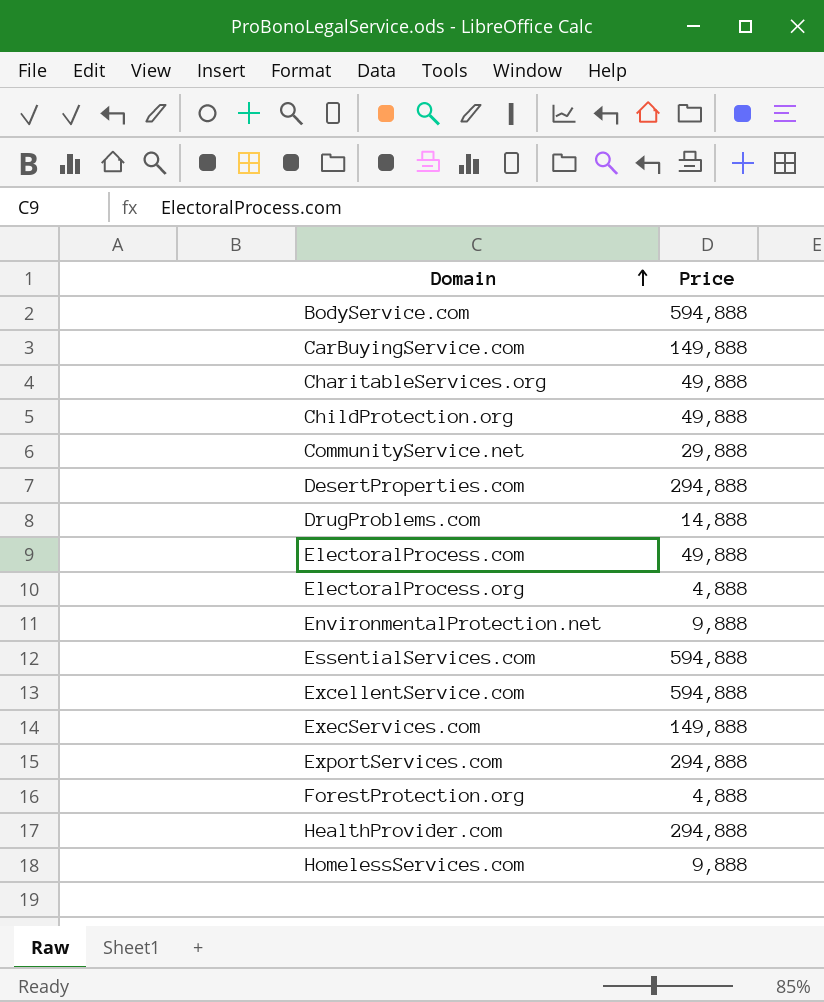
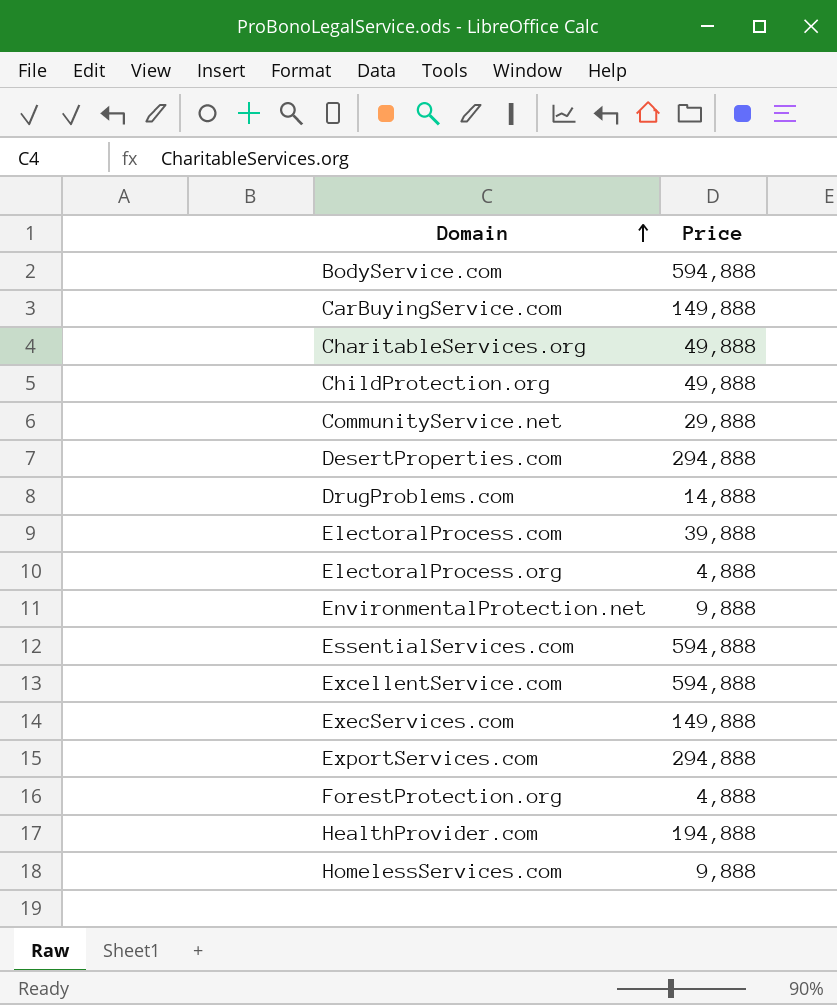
ElectoralProcess.com | Price: 49,888 -> 39,888
HealthProvider.com | Price: 294,888 -> 194,888

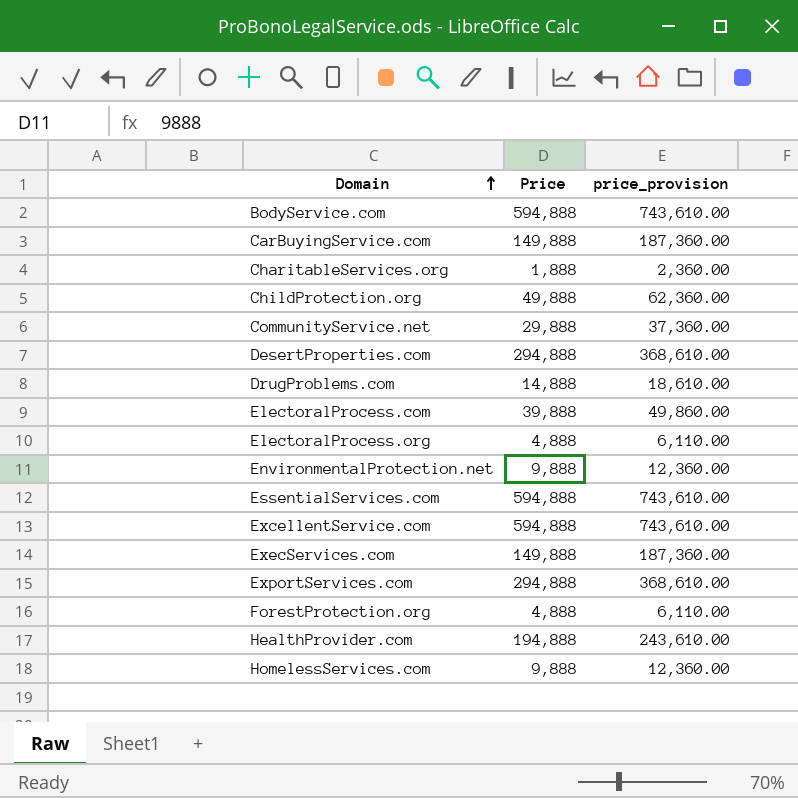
column price_provision | formula: none -> [Price] * 1.25
CharitableServices.org | Price: 49,888 -> 1,888

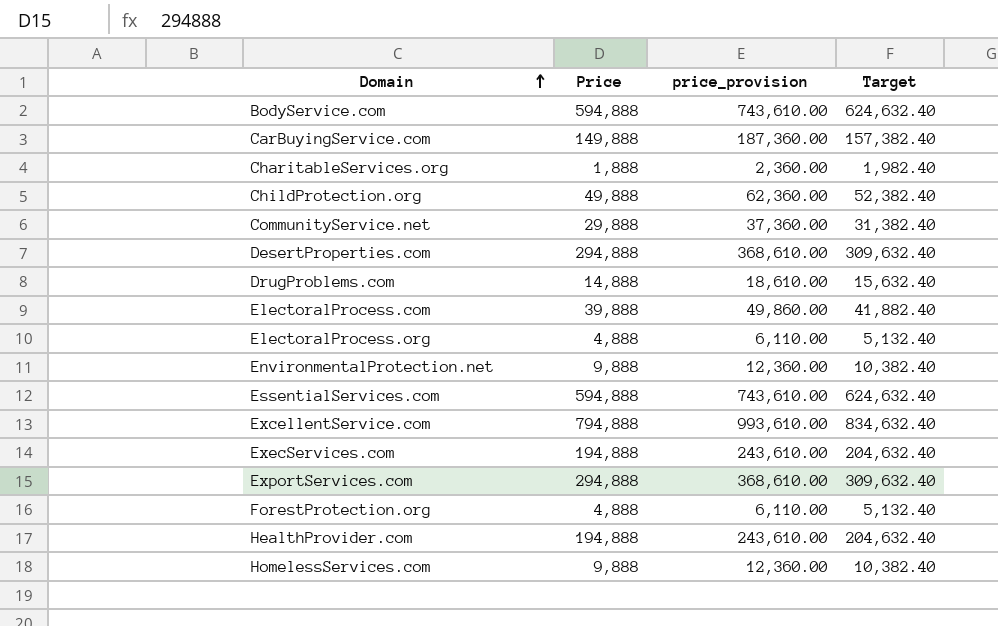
column Target | formula: none -> [Price] * 1.05
ExcellentService.com | Price: 594,888 -> 794,888
ExcellentService.com | price_provision: 743,610.00 -> 993,610.00
ExecServices.com | Price: 149,888 -> 194,888
ExecServices.com | price_provision: 187,360.00 -> 243,610.00

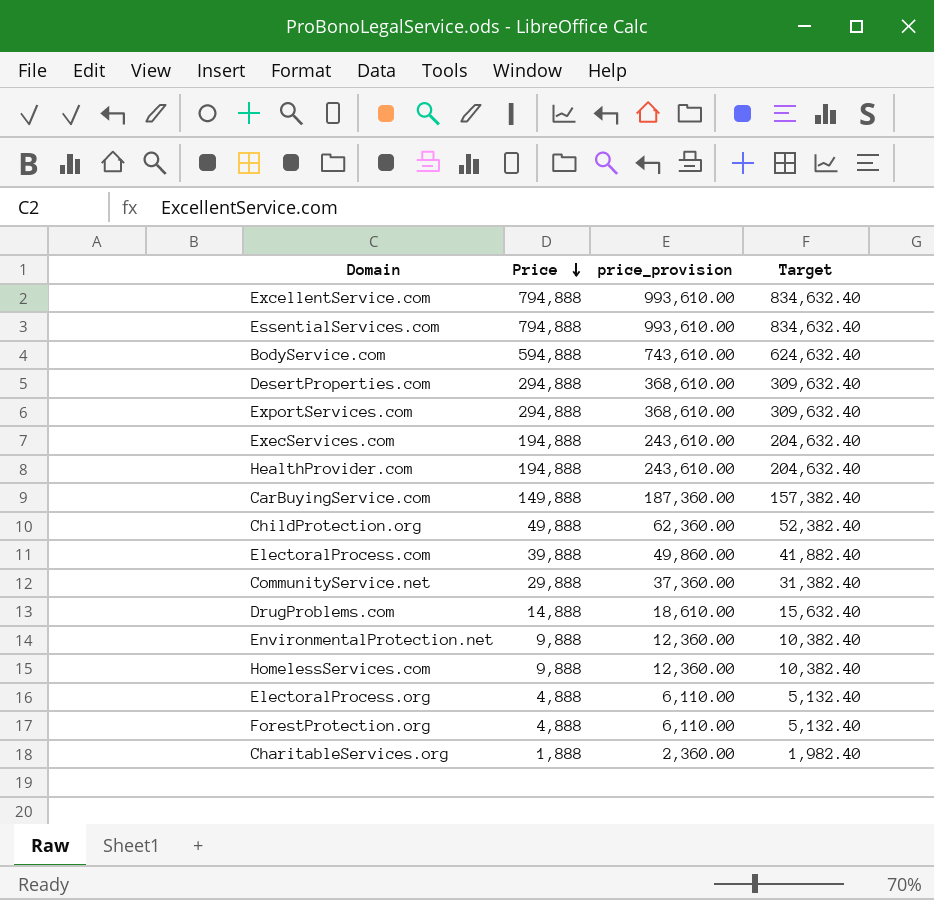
row order: Domain ascending -> Price descending
EssentialServices.com | Price: 594,888 -> 794,888
EssentialServices.com | price_provision: 743,610.00 -> 993,610.00
EssentialServices.com | Target: 624,632.40 -> 834,632.40

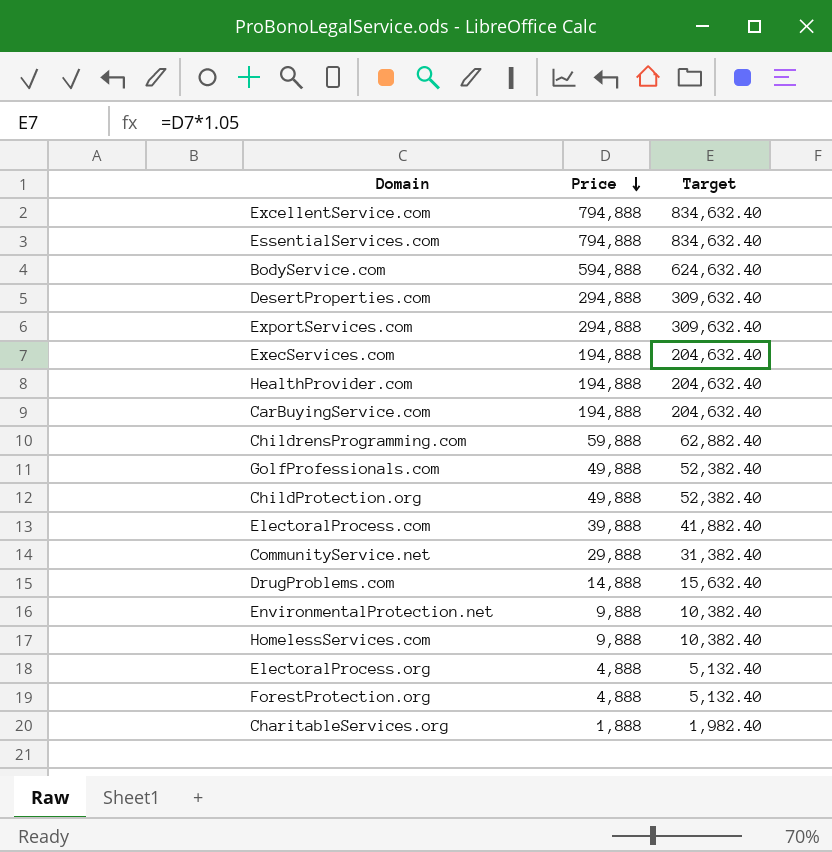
column price_provision | formula: [Price] * 1.25 -> none
CarBuyingService.com | Price: 149,888 -> 194,888
CarBuyingService.com | Target: 157,382.40 -> 204,632.40
row ChildrensProgramming.com: none -> 59,888 | 62,882.40
row GolfProfessionals.com: none -> 49,888 | 52,382.40

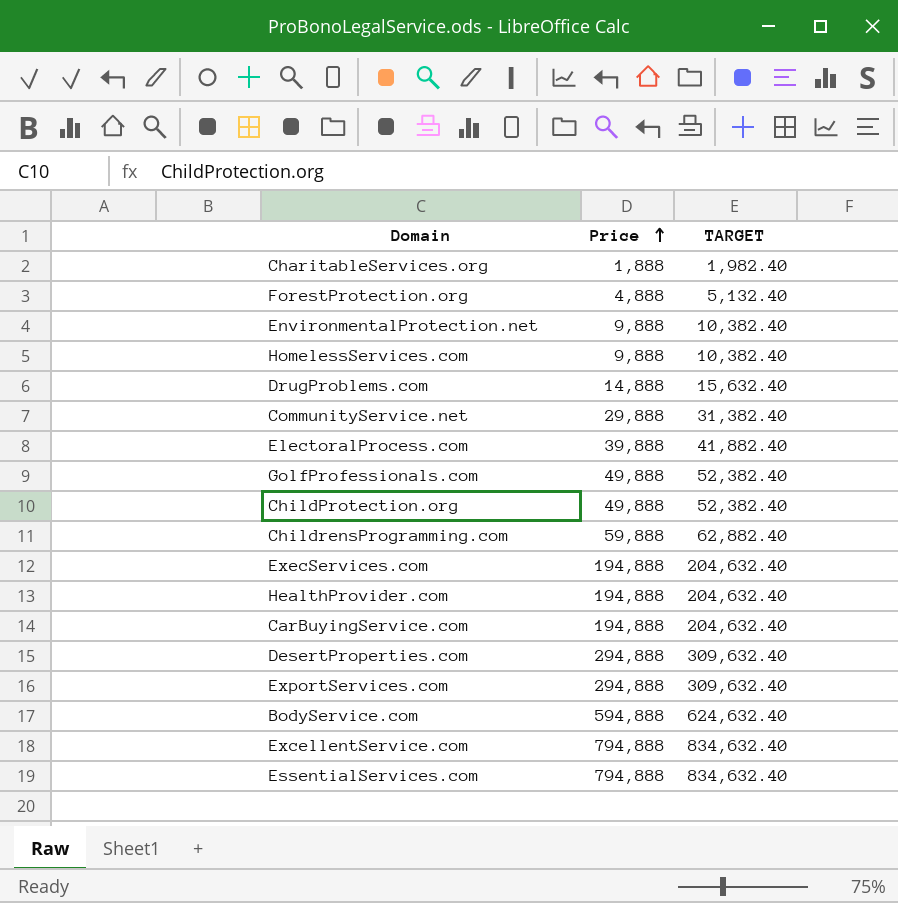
row order: Price descending -> Price ascending
column name: Target -> TARGET
row ElectoralProcess.org: 4,888 | 5,132.40 -> none

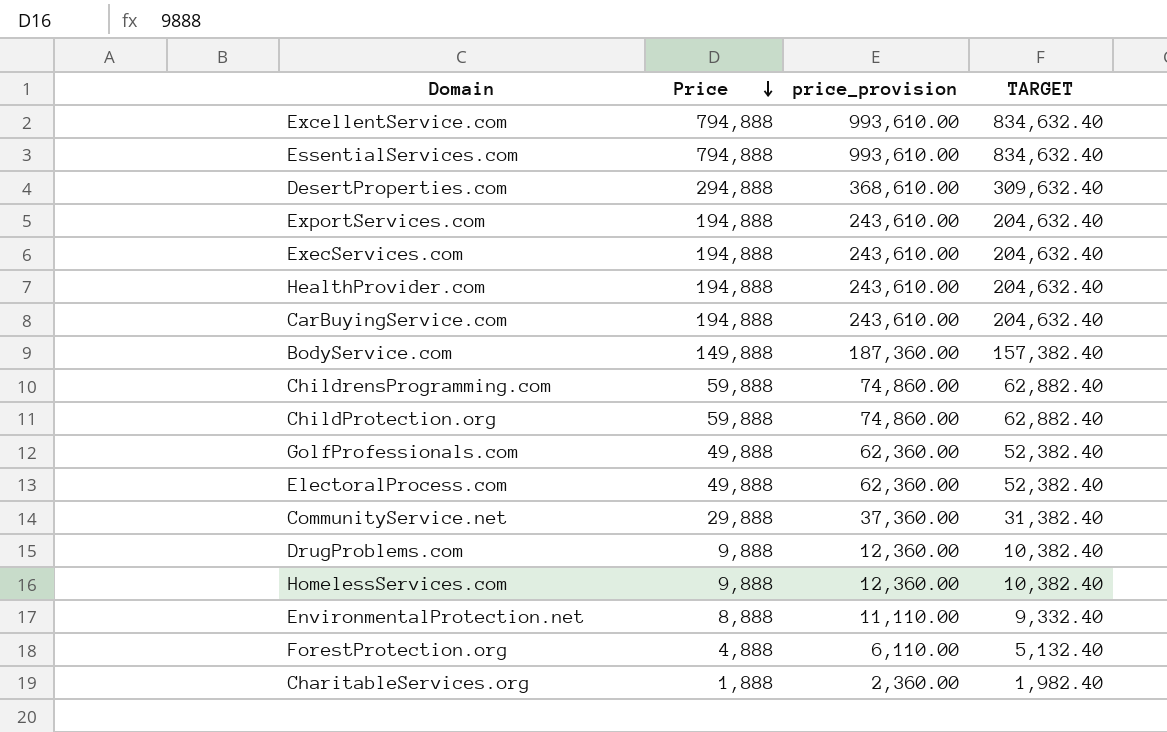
row order: Price ascending -> Price descending
column price_provision | formula: none -> [Price] * 1.25
ExportServices.com | Price: 294,888 -> 194,888
ExportServices.com | TARGET: 309,632.40 -> 204,632.40
BodyService.com | Price: 594,888 -> 149,888
BodyService.com | TARGET: 624,632.40 -> 157,382.40
ChildProtection.org | Price: 49,888 -> 59,888
ChildProtection.org | TARGET: 52,382.40 -> 62,882.40
ElectoralProcess.com | Price: 39,888 -> 49,888
ElectoralProcess.com | TARGET: 41,882.40 -> 52,382.40
DrugProblems.com | Price: 14,888 -> 9,888
DrugProblems.com | TARGET: 15,632.40 -> 10,382.40
EnvironmentalProtection.net | Price: 9,888 -> 8,888
EnvironmentalProtection.net | TARGET: 10,382.40 -> 9,332.40

